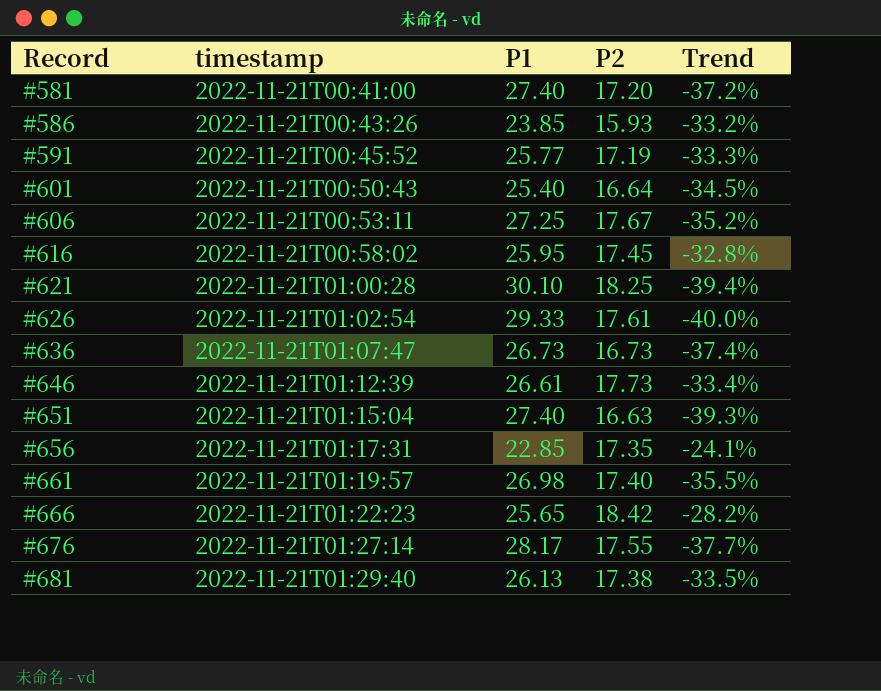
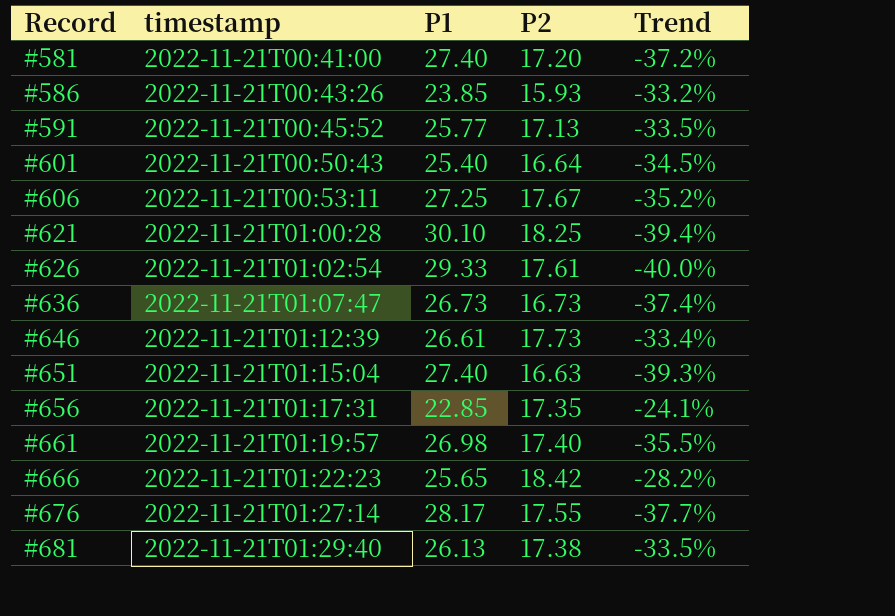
row #616: 2022-11-21T00:58:02 | 25.95 | 17.45 | -32.8% -> none
#591 | P2: 17.19 -> 17.13
#591 | Trend: -33.3% -> -33.5%

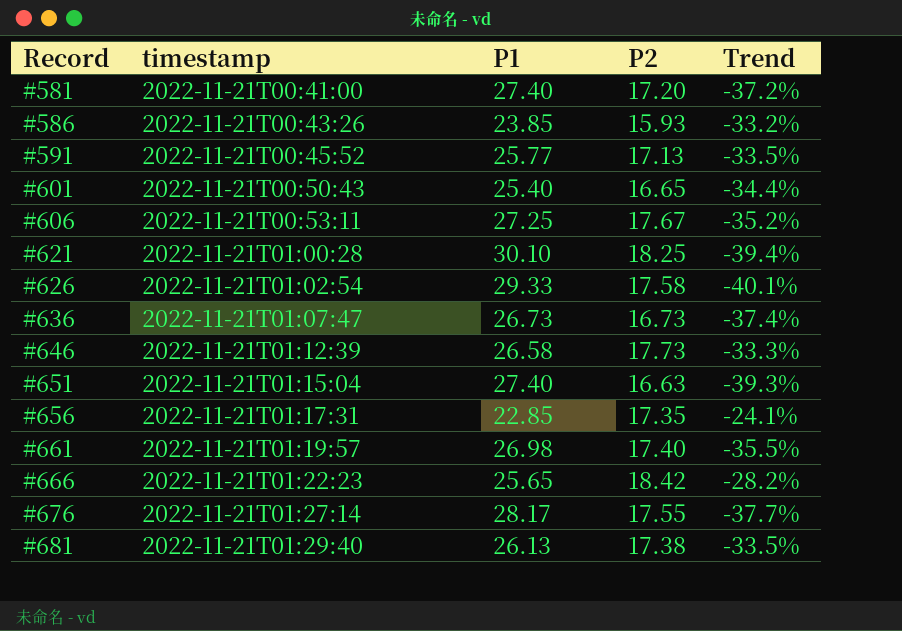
#601 | P2: 16.64 -> 16.65
#601 | Trend: -34.5% -> -34.4%
#626 | P2: 17.61 -> 17.58
#626 | Trend: -40.0% -> -40.1%
#646 | P1: 26.61 -> 26.58
#646 | Trend: -33.4% -> -33.3%

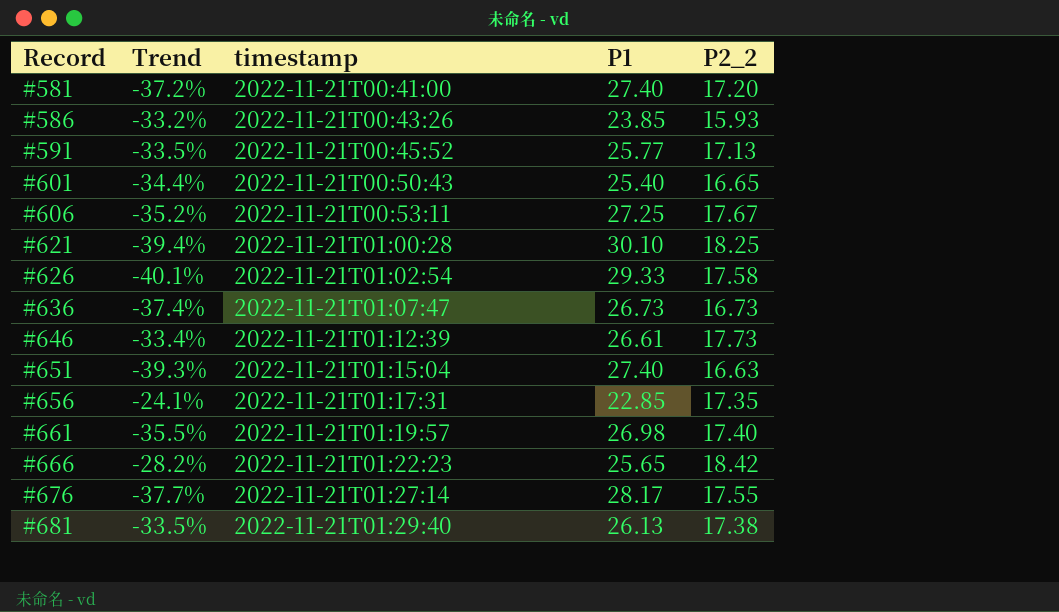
column Trend | position: 5 -> 2
column name: P2 -> P2_2
#646 | Trend: -33.3% -> -33.4%
#646 | P1: 26.58 -> 26.61

